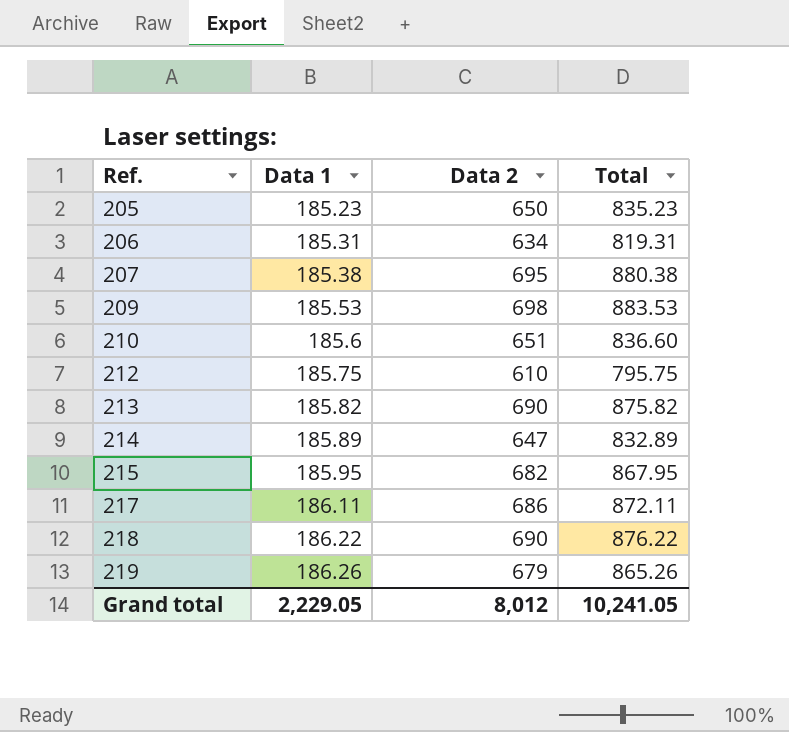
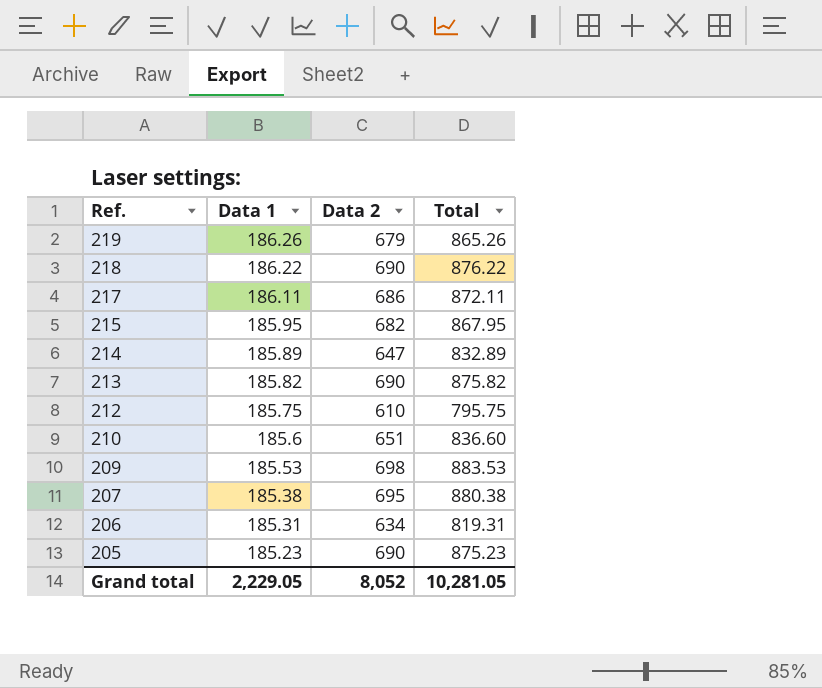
row order: Ref. ascending -> Ref. descending
205 | Data 2: 650 -> 690
205 | Total: 835.23 -> 875.23
Grand total | Data 2: 8,012 -> 8,052
Grand total | Total: 10,241.05 -> 10,281.05

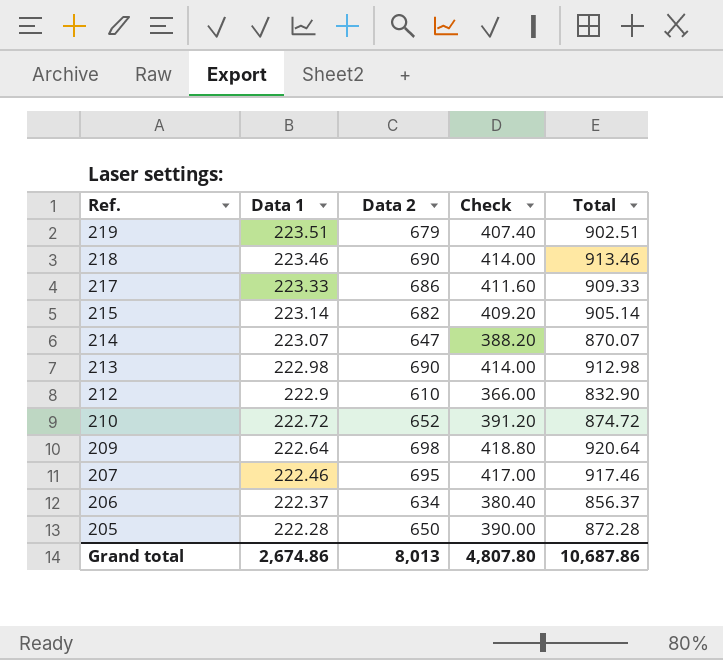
column Check | formula: none -> [Data 2] * 0.6
219 | Data 1: 186.26 -> 223.51
219 | Total: 865.26 -> 902.51
218 | Data 1: 186.22 -> 223.46
218 | Total: 876.22 -> 913.46
217 | Data 1: 186.11 -> 223.33
217 | Total: 872.11 -> 909.33
215 | Data 1: 185.95 -> 223.14
215 | Total: 867.95 -> 905.14
214 | Data 1: 185.89 -> 223.07
214 | Total: 832.89 -> 870.07
213 | Data 1: 185.82 -> 222.98
213 | Total: 875.82 -> 912.98
212 | Data 1: 185.75 -> 222.9
212 | Total: 795.75 -> 832.90
210 | Data 1: 185.6 -> 222.72
210 | Data 2: 651 -> 652
210 | Total: 836.60 -> 874.72
209 | Data 1: 185.53 -> 222.64
209 | Total: 883.53 -> 920.64
207 | Data 1: 185.38 -> 222.46
207 | Total: 880.38 -> 917.46
206 | Data 1: 185.31 -> 222.37
206 | Total: 819.31 -> 856.37
205 | Data 1: 185.23 -> 222.28
205 | Data 2: 690 -> 650
205 | Total: 875.23 -> 872.28
Grand total | Data 1: 2,229.05 -> 2,674.86
Grand total | Data 2: 8,052 -> 8,013
Grand total | Total: 10,281.05 -> 10,687.86

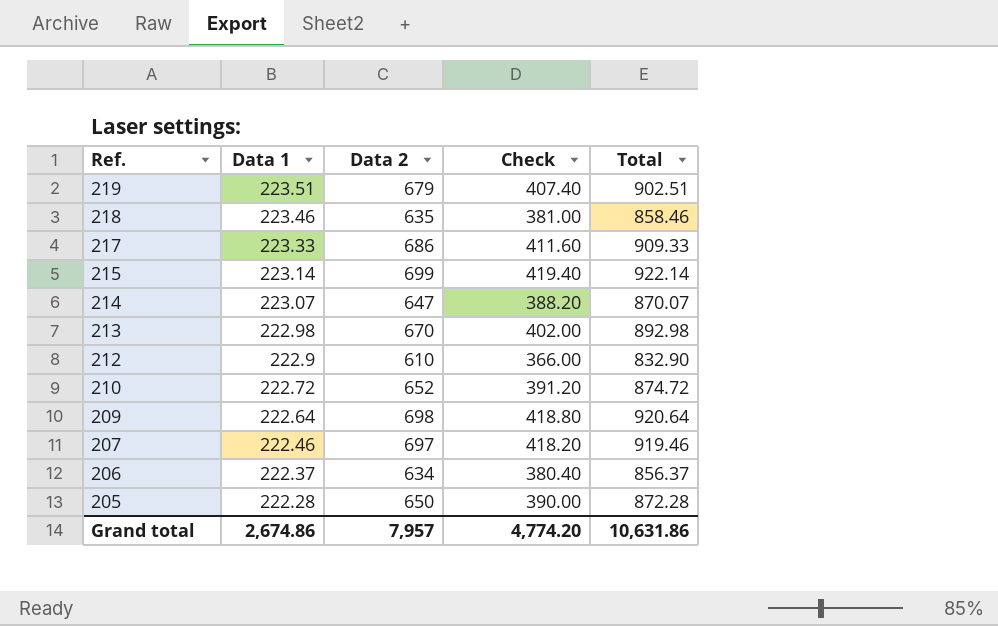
218 | Data 2: 690 -> 635
218 | Check: 414.00 -> 381.00
218 | Total: 913.46 -> 858.46
215 | Data 2: 682 -> 699
215 | Check: 409.20 -> 419.40
215 | Total: 905.14 -> 922.14
213 | Data 2: 690 -> 670
213 | Check: 414.00 -> 402.00
213 | Total: 912.98 -> 892.98
207 | Data 2: 695 -> 697
207 | Check: 417.00 -> 418.20
207 | Total: 917.46 -> 919.46
Grand total | Data 2: 8,013 -> 7,957
Grand total | Check: 4,807.80 -> 4,774.20
Grand total | Total: 10,687.86 -> 10,631.86

